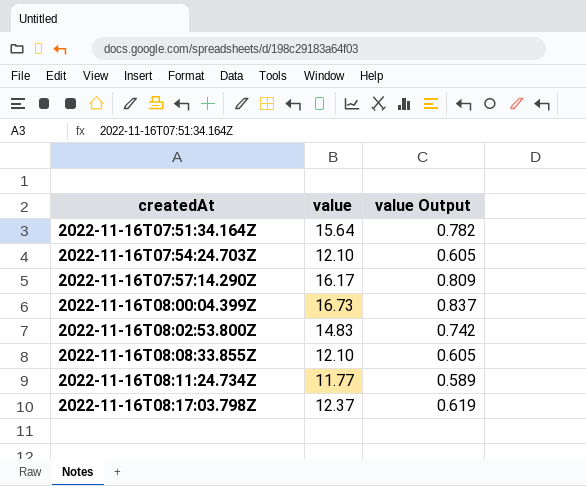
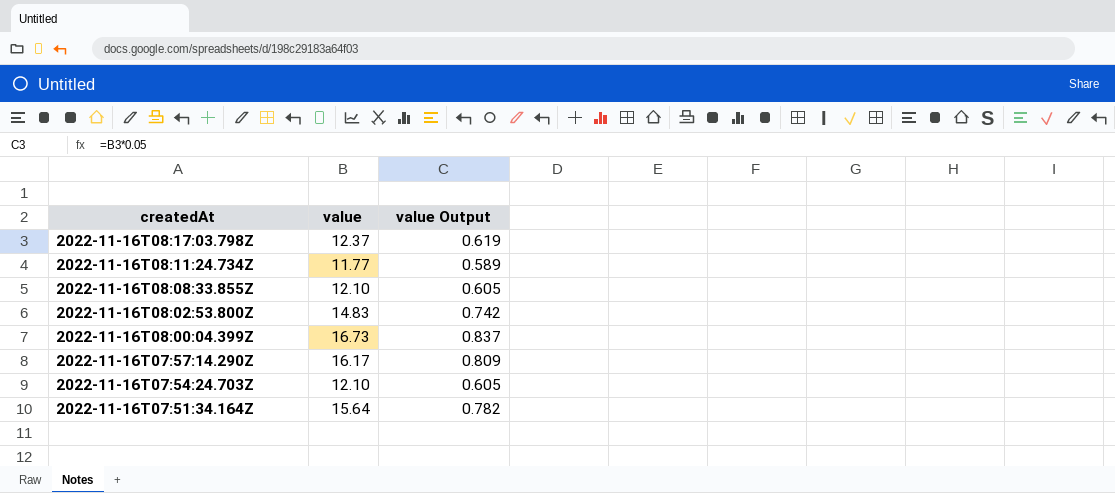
row order: createdAt ascending -> createdAt descending

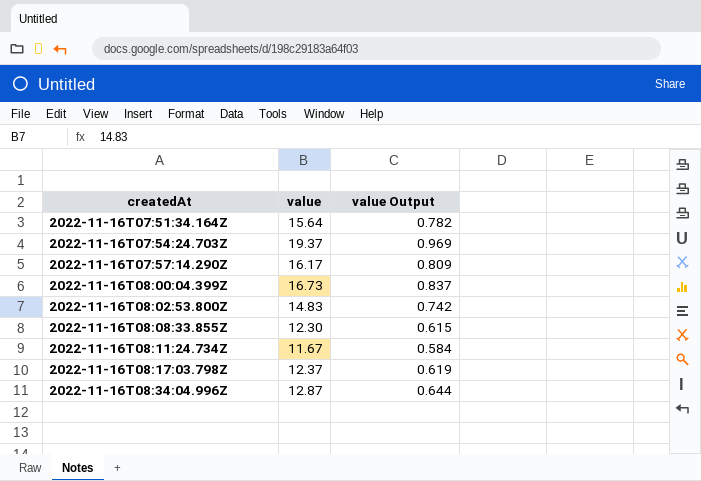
row order: createdAt descending -> createdAt ascending
2022-11-16T07:54:24.703Z | value: 12.10 -> 19.37
2022-11-16T07:54:24.703Z | value Output: 0.605 -> 0.969
2022-11-16T08:08:33.855Z | value: 12.10 -> 12.30
2022-11-16T08:08:33.855Z | value Output: 0.605 -> 0.615
2022-11-16T08:11:24.734Z | value: 11.77 -> 11.67
2022-11-16T08:11:24.734Z | value Output: 0.589 -> 0.584
row 2022-11-16T08:34:04.996Z: none -> 12.87 | 0.644

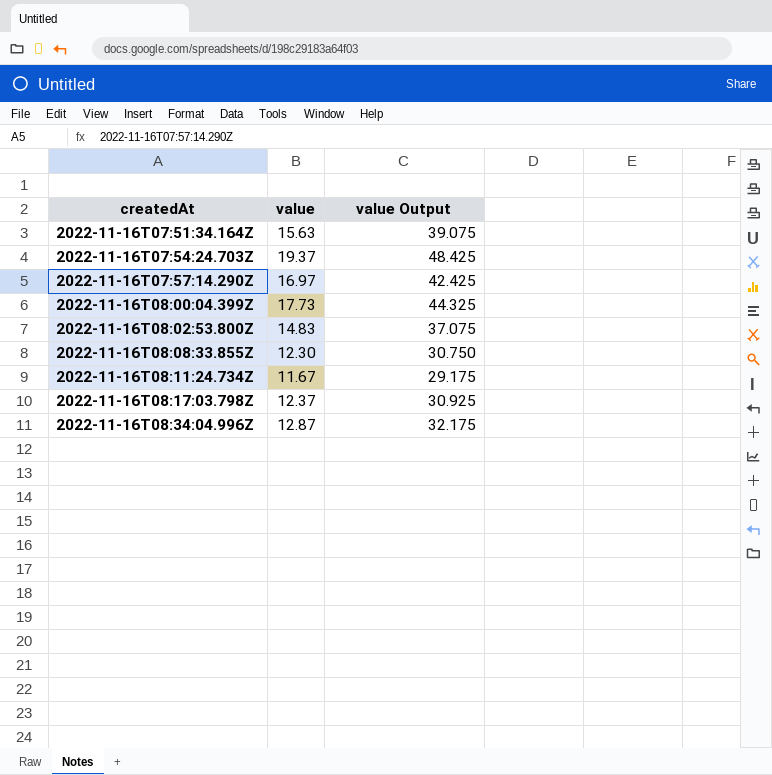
column value Output | formula: [value] * 0.05 -> [value] * 2.5
2022-11-16T07:51:34.164Z | value: 15.64 -> 15.63
2022-11-16T07:57:14.290Z | value: 16.17 -> 16.97
2022-11-16T08:00:04.399Z | value: 16.73 -> 17.73

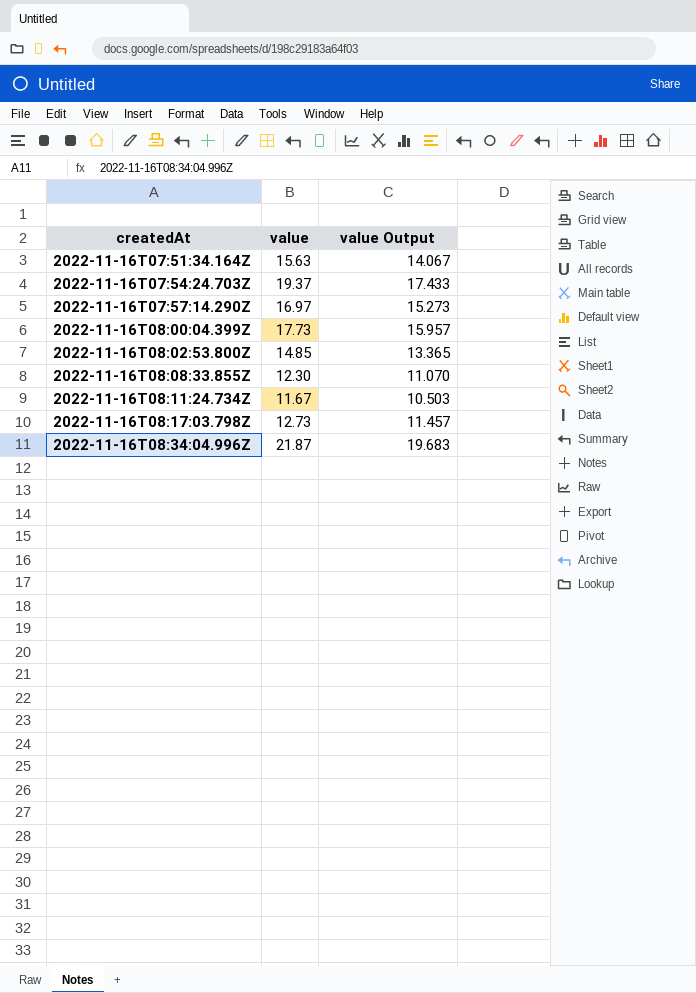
column value Output | formula: [value] * 2.5 -> [value] * 0.9
2022-11-16T08:02:53.800Z | value: 14.83 -> 14.85
2022-11-16T08:17:03.798Z | value: 12.37 -> 12.73
2022-11-16T08:34:04.996Z | value: 12.87 -> 21.87

